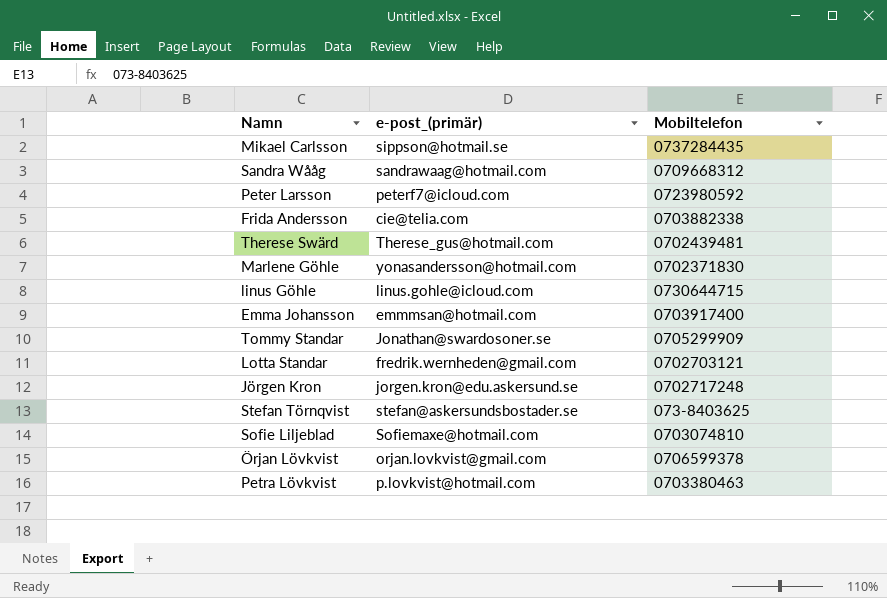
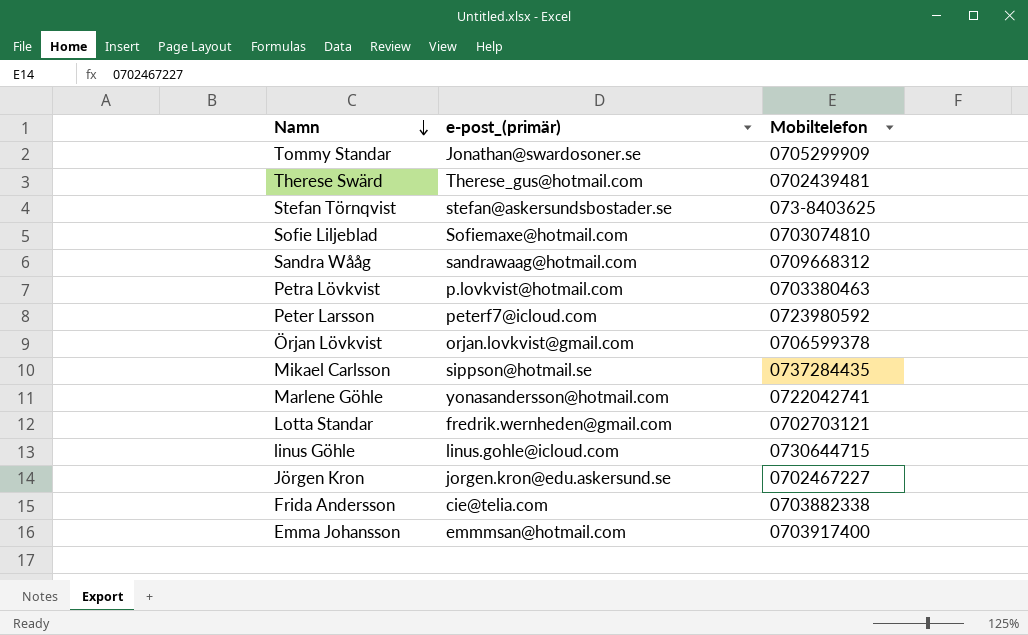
row order: none -> Namn descending
Marlene Göhle | Mobiltelefon: 0702371830 -> 0722042741
Jörgen Kron | Mobiltelefon: 0702717248 -> 0702467227

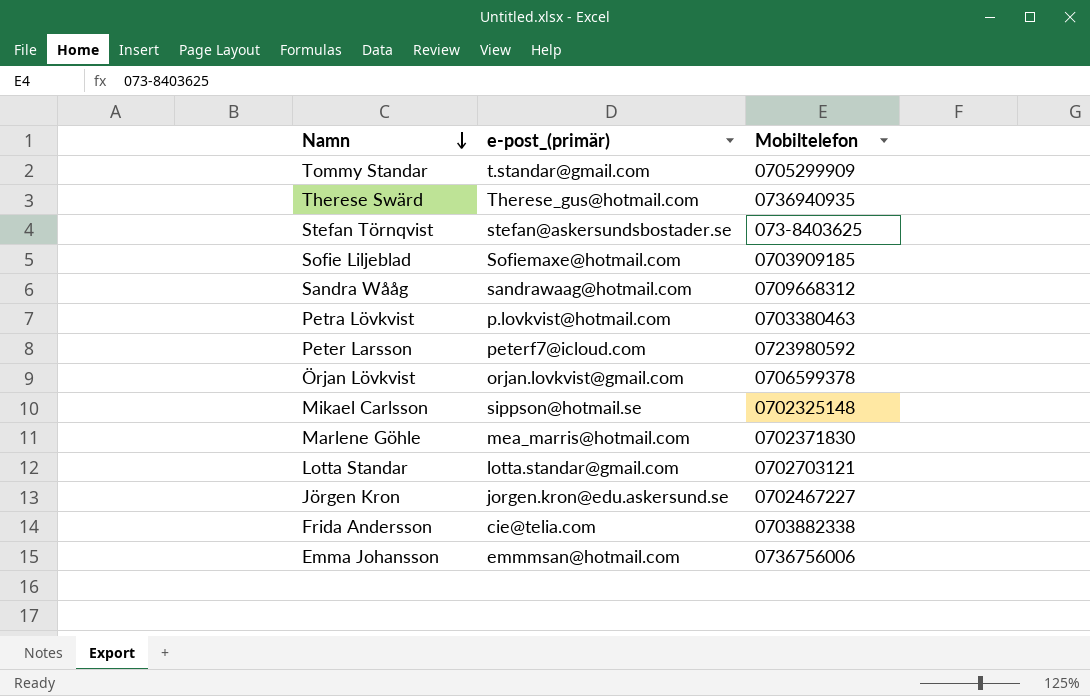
row linus Göhle: linus.gohle@icloud.com | 0730644715 -> none
Tommy Standar | e-post_(primär): Jonathan@swardosoner.se -> t.standar@gmail.com
Therese Swärd | Mobiltelefon: 0702439481 -> 0736940935
Sofie Liljeblad | Mobiltelefon: 0703074810 -> 0703909185
Mikael Carlsson | Mobiltelefon: 0737284435 -> 0702325148
Marlene Göhle | e-post_(primär): yonasandersson@hotmail.com -> mea_marris@hotmail.com
Marlene Göhle | Mobiltelefon: 0722042741 -> 0702371830
Lotta Standar | e-post_(primär): fredrik.wernheden@gmail.com -> lotta.standar@gmail.com
Emma Johansson | Mobiltelefon: 0703917400 -> 0736756006

